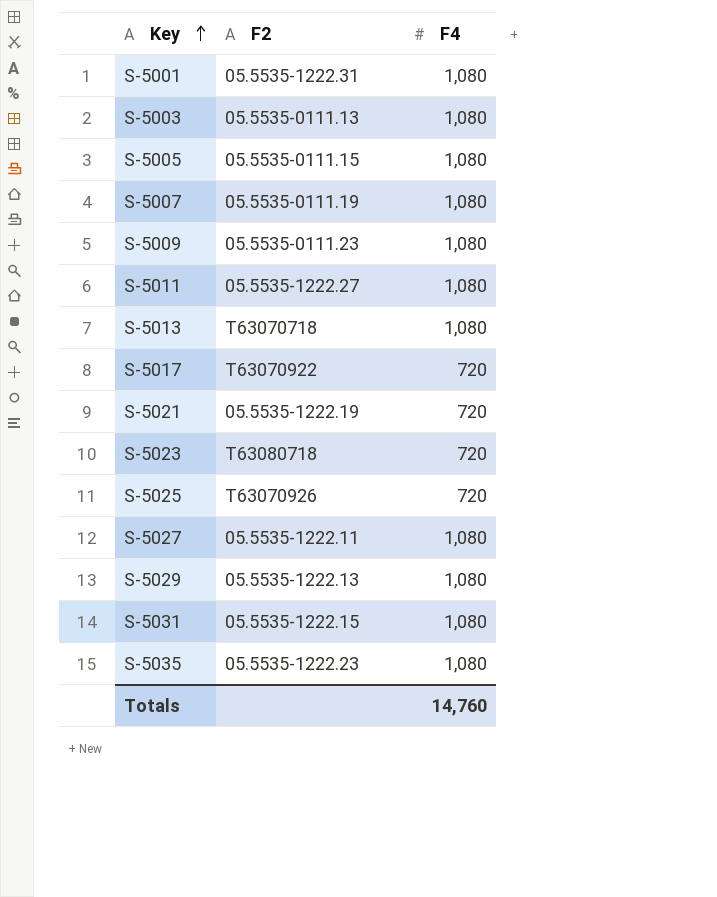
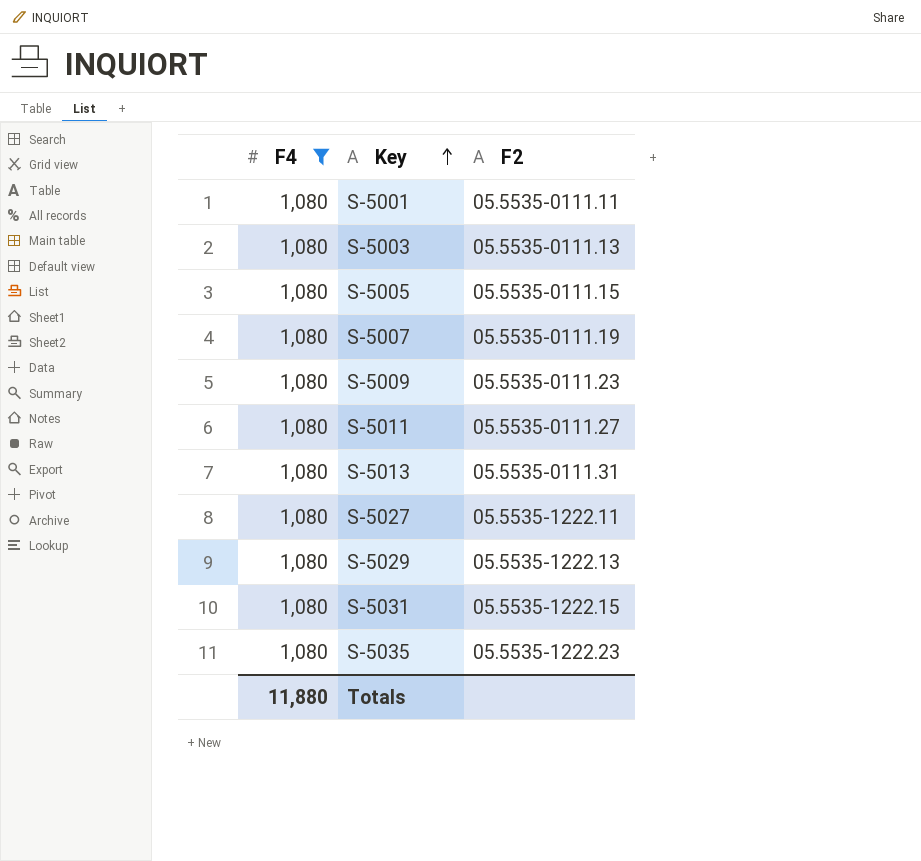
filter: none -> F4 = 1,080
column F4 | position: 3 -> 1
S-5001 | F2: 05.5535-1222.31 -> 05.5535-0111.11
S-5011 | F2: 05.5535-1222.27 -> 05.5535-0111.27
S-5013 | F2: T63070718 -> 05.5535-0111.31
Totals | F4: 14,760 -> 11,880

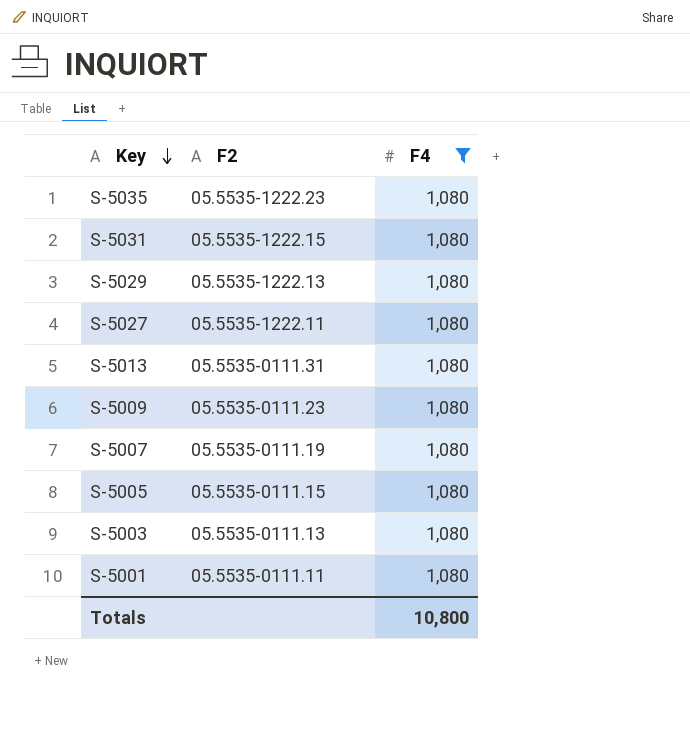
row order: Key ascending -> Key descending
column F4 | position: 1 -> 3
row S-5011: 1,080 | 05.5535-0111.27 -> none
Totals | F4: 11,880 -> 10,800

